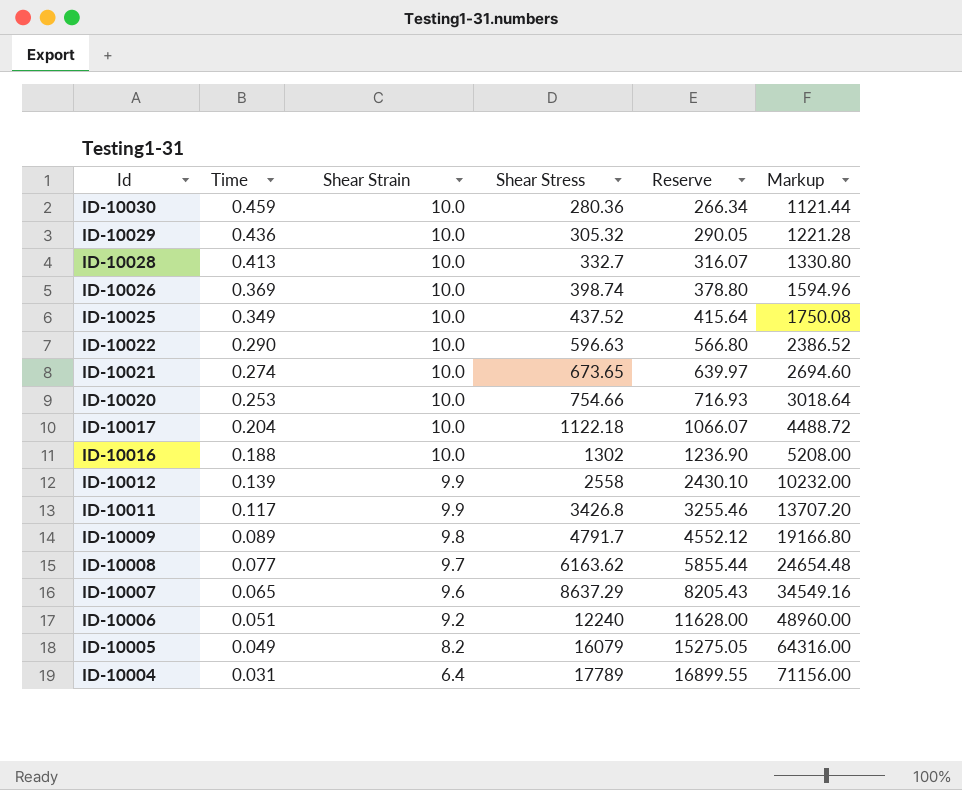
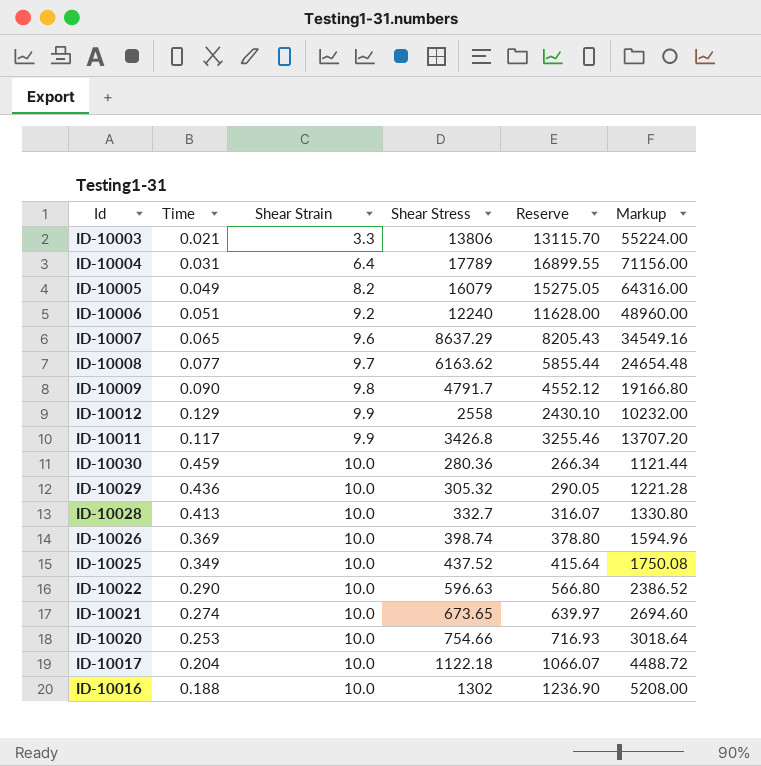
row order: Id descending -> Shear Strain ascending
row ID-10003: none -> 0.021 | 3.3 | 13806 | 13115.70 | 55224.00
ID-10009 | Time: 0.089 -> 0.090
ID-10012 | Time: 0.139 -> 0.129

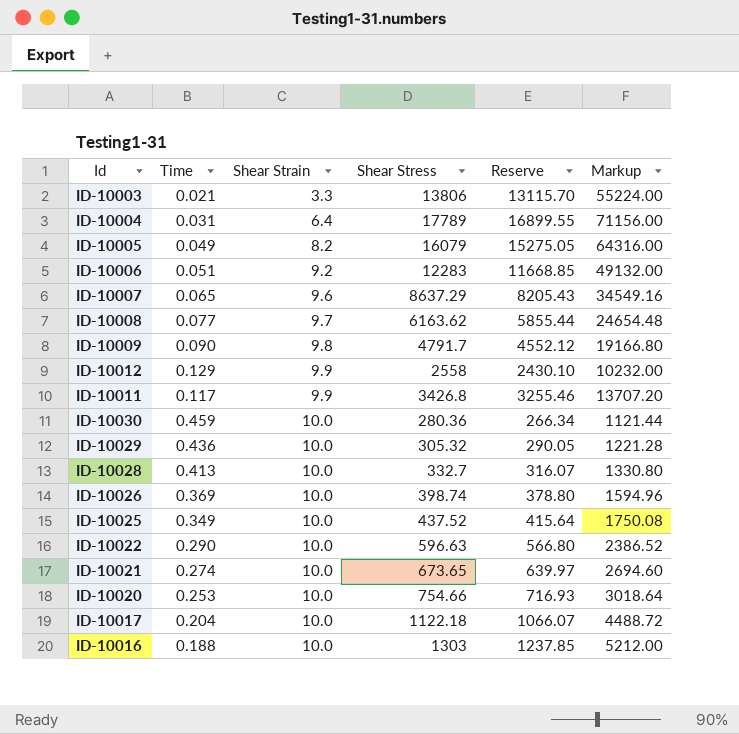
ID-10006 | Shear Stress: 12240 -> 12283
ID-10006 | Reserve: 11628.00 -> 11668.85
ID-10006 | Markup: 48960.00 -> 49132.00
ID-10016 | Shear Stress: 1302 -> 1303
ID-10016 | Reserve: 1236.90 -> 1237.85
ID-10016 | Markup: 5208.00 -> 5212.00

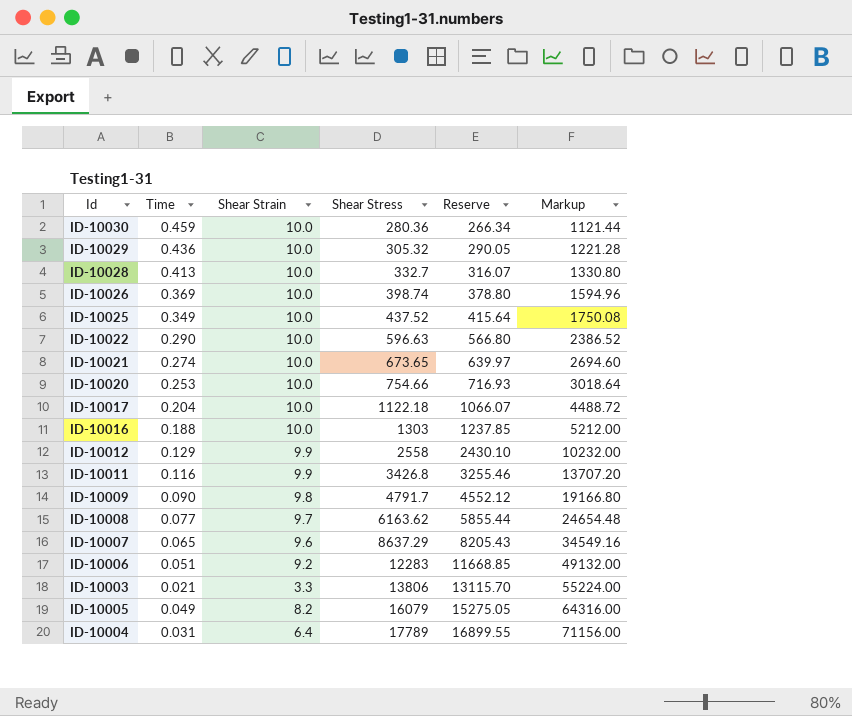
row order: Shear Strain ascending -> Shear Stress ascending
ID-10011 | Time: 0.117 -> 0.116

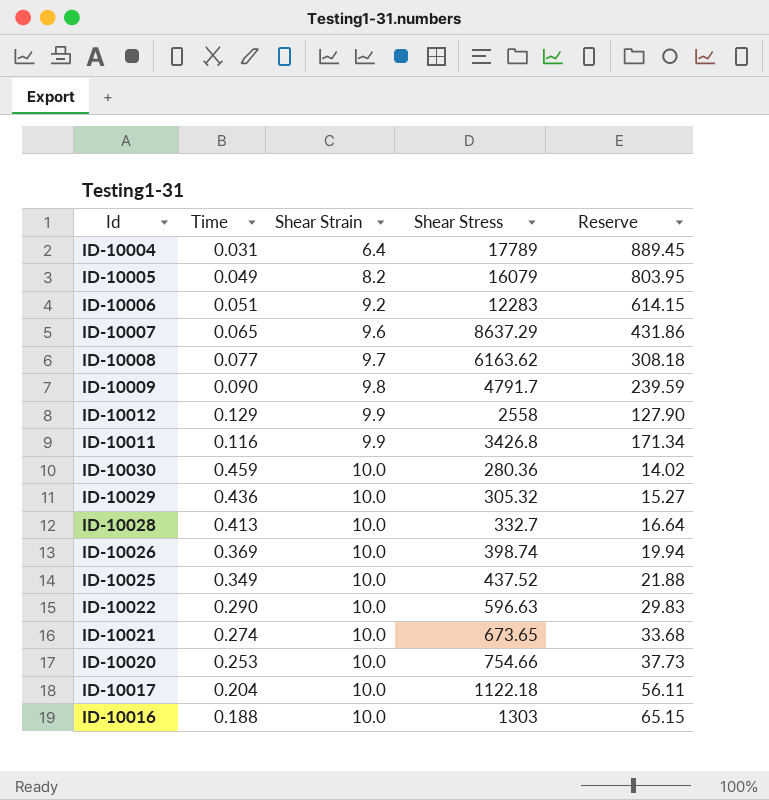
row order: Shear Stress ascending -> Shear Strain ascending
column Markup | formula: [Shear Stress] * 4 -> none
column Reserve | formula: [Shear Stress] * 0.95 -> [Shear Stress] * 0.05
row ID-10003: 0.021 | 3.3 | 13806 | 13115.70 | 55224.00 -> none

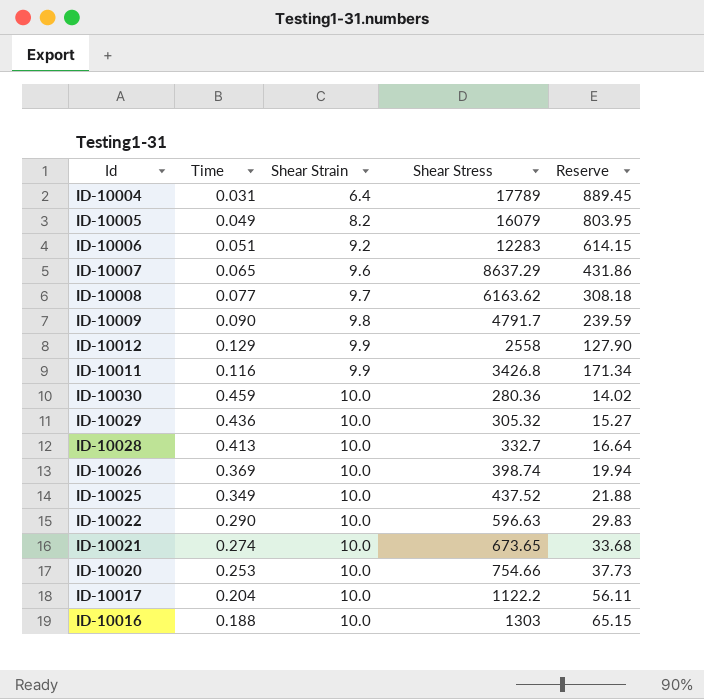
ID-10017 | Shear Stress: 1122.18 -> 1122.2

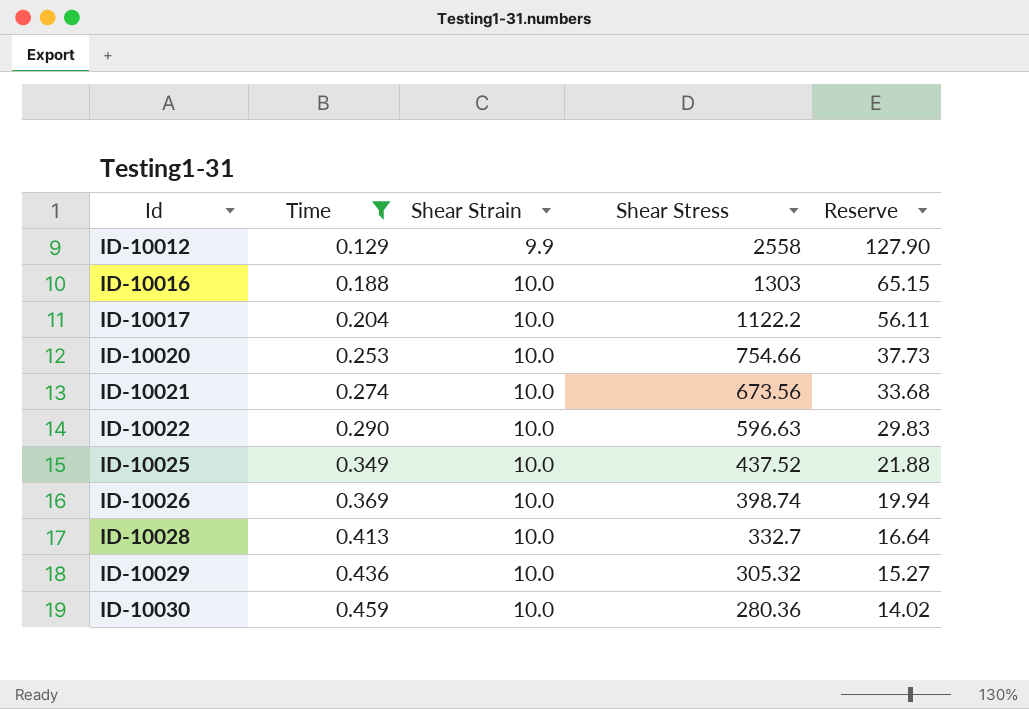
filter: none -> Time >= 0.129
row order: Shear Strain ascending -> Id ascending
ID-10021 | Shear Stress: 673.65 -> 673.56

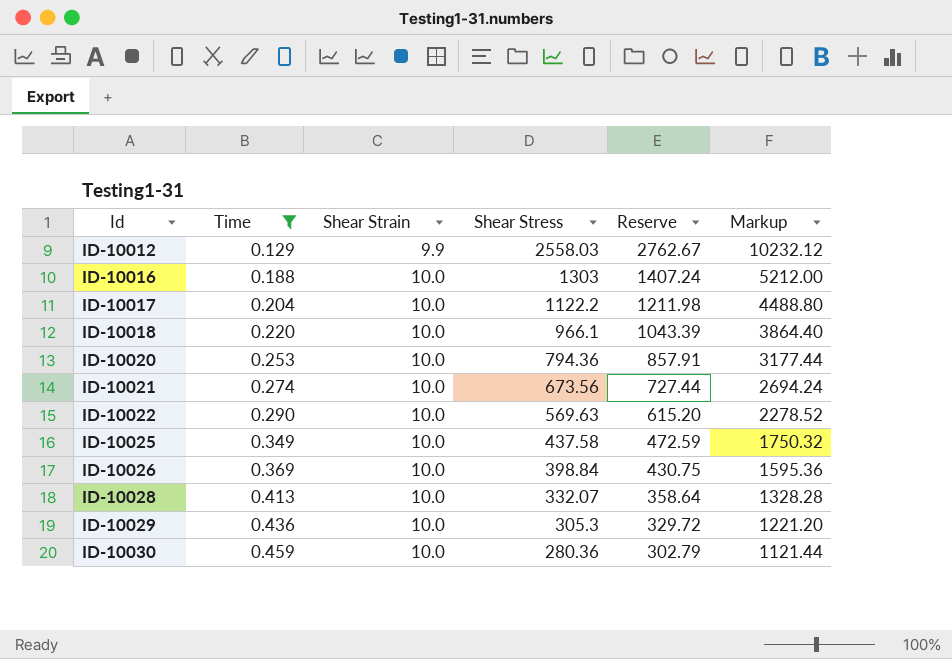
column Reserve | formula: [Shear Stress] * 0.05 -> [Shear Stress] * 1.08
column Markup | formula: none -> [Shear Stress] * 4
ID-10012 | Shear Stress: 2558 -> 2558.03
row ID-10018: none -> 0.220 | 10.0 | 966.1 | 1043.39 | 3864.40
ID-10020 | Shear Stress: 754.66 -> 794.36
ID-10022 | Shear Stress: 596.63 -> 569.63
ID-10025 | Shear Stress: 437.52 -> 437.58
ID-10026 | Shear Stress: 398.74 -> 398.84
ID-10028 | Shear Stress: 332.7 -> 332.07
ID-10029 | Shear Stress: 305.32 -> 305.3

